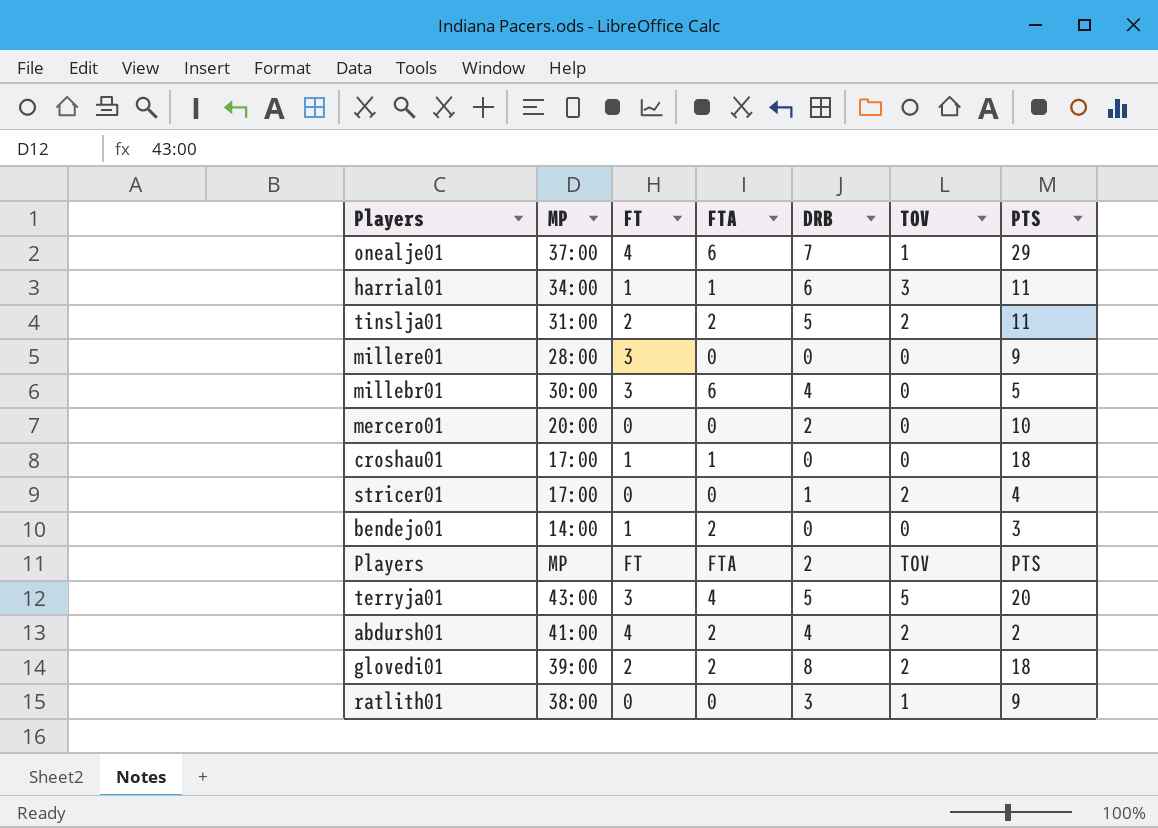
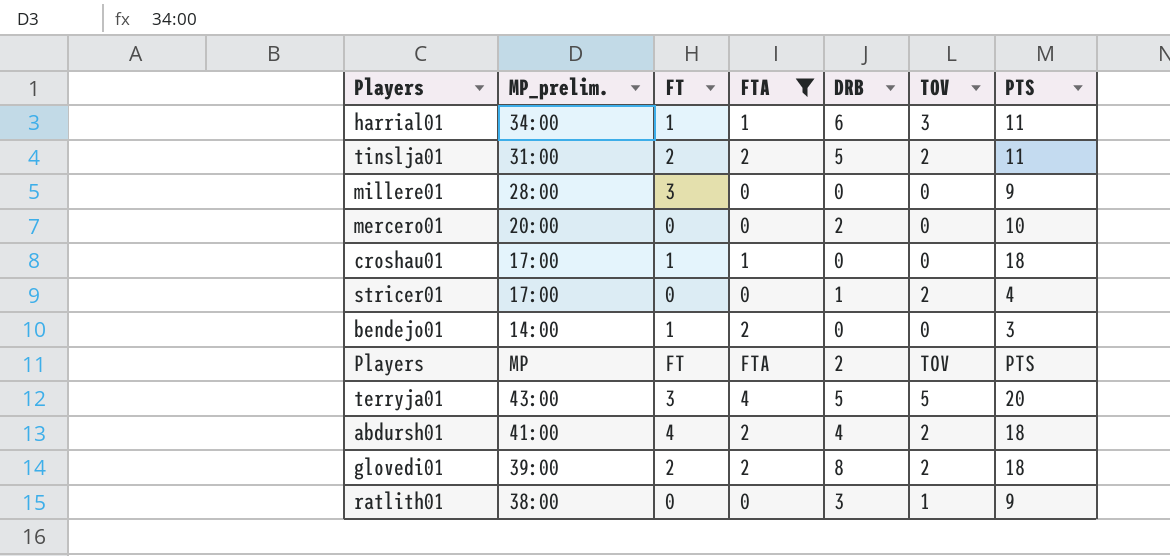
filter: none -> FTA != 6
column name: MP -> MP_prelim.
abdursh01 | PTS: 2 -> 18

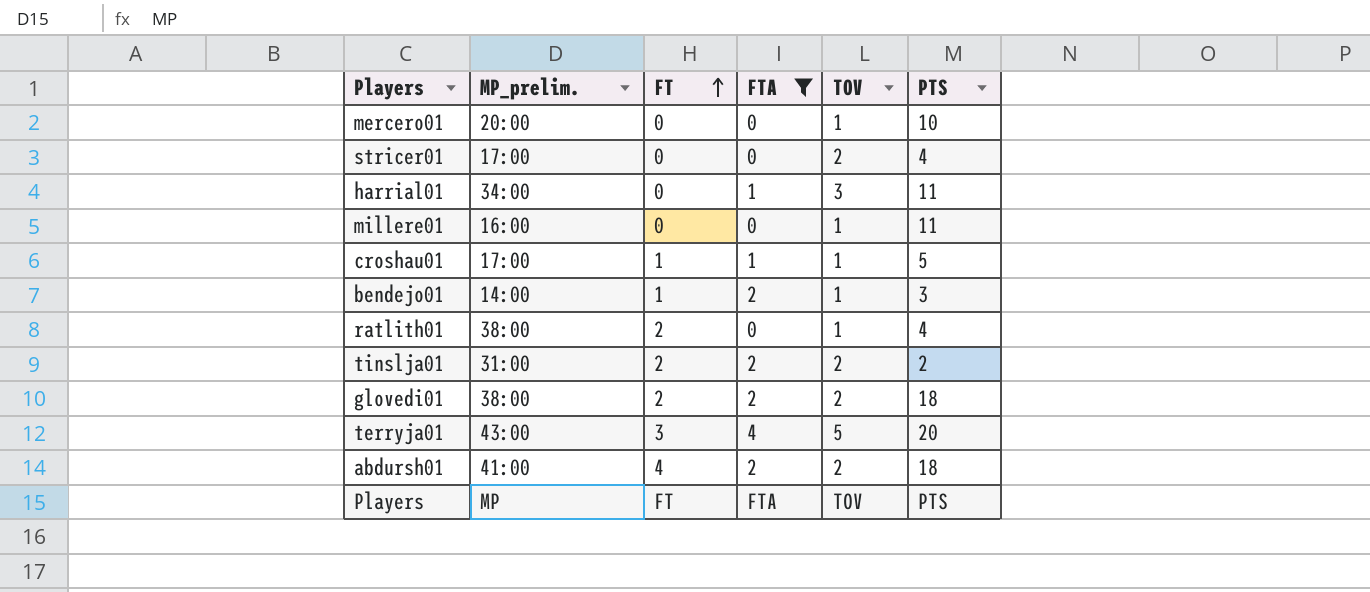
row order: none -> FT ascending
column DRB | position: 5 -> none
mercero01 | TOV: 0 -> 1
harrial01 | FT: 1 -> 0
millere01 | MP_prelim.: 28:00 -> 16:00
millere01 | FT: 3 -> 0
millere01 | TOV: 0 -> 1
millere01 | PTS: 9 -> 11
croshau01 | TOV: 0 -> 1
croshau01 | PTS: 18 -> 5
bendejo01 | TOV: 0 -> 1
ratlith01 | FT: 0 -> 2
ratlith01 | PTS: 9 -> 4
tinslja01 | PTS: 11 -> 2
glovedi01 | MP_prelim.: 39:00 -> 38:00

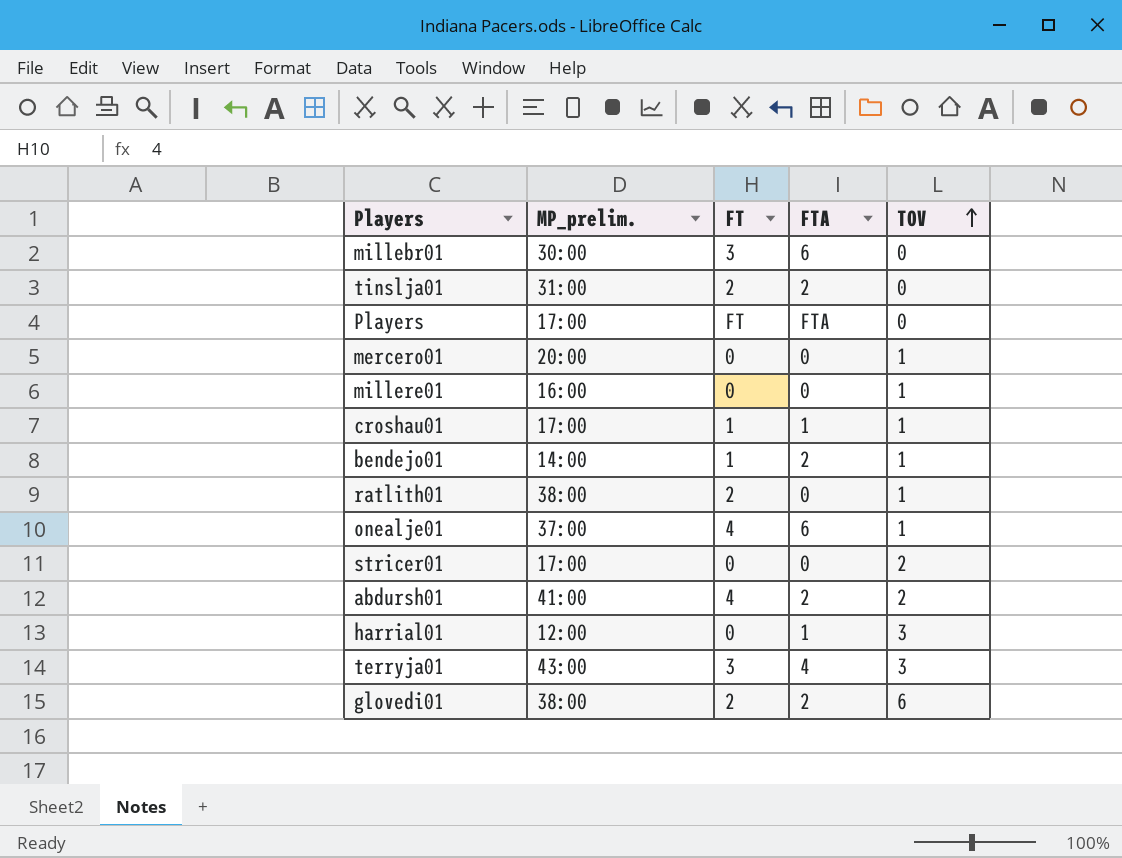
filter: FTA != 6 -> none
row order: FT ascending -> TOV ascending
column PTS | position: 6 -> none
tinslja01 | TOV: 2 -> 0
Players | MP_prelim.: MP -> 17:00
Players | TOV: TOV -> 0
harrial01 | MP_prelim.: 34:00 -> 12:00
terryja01 | TOV: 5 -> 3
glovedi01 | TOV: 2 -> 6

